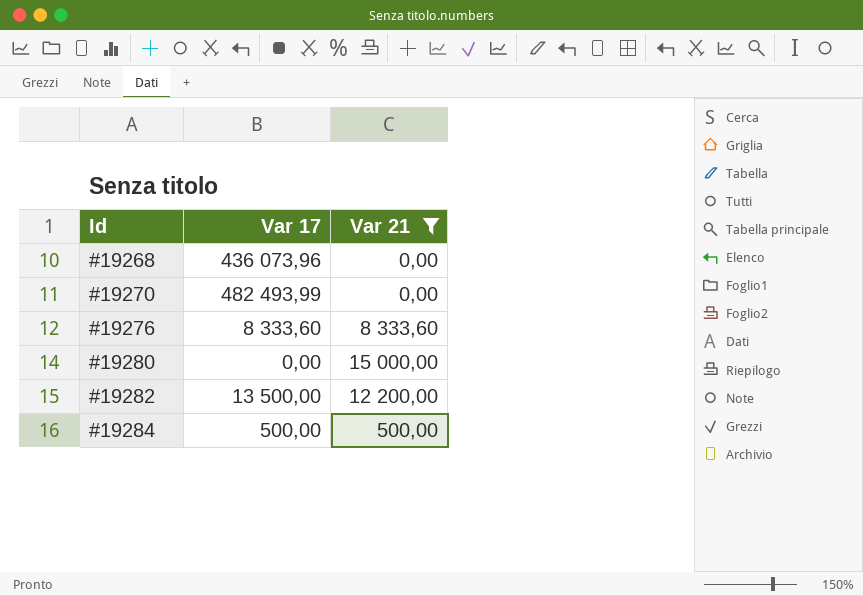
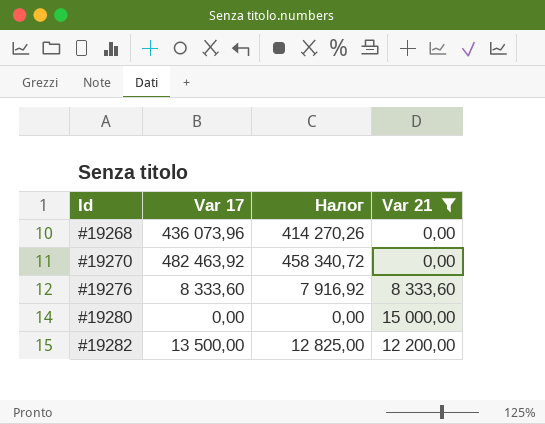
column Налог | formula: none -> [Var 17] * 0,95
row #19284: 500,00 | 500,00 -> none
#19270 | Var 17: 482 493,99 -> 482 463,92

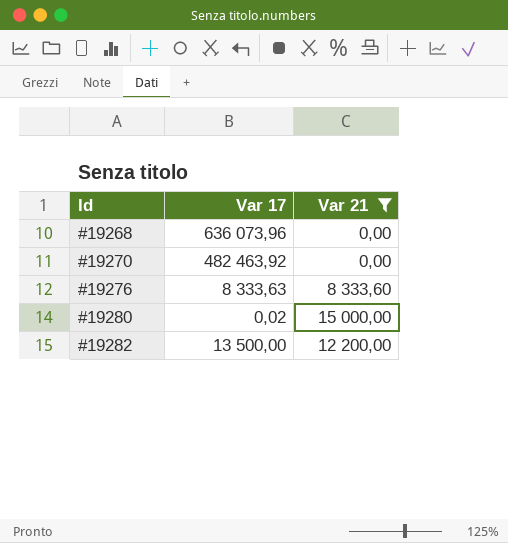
column Налог | formula: [Var 17] * 0,95 -> none
#19268 | Var 17: 436 073,96 -> 636 073,96
#19276 | Var 17: 8 333,60 -> 8 333,63
#19280 | Var 17: 0,00 -> 0,02

